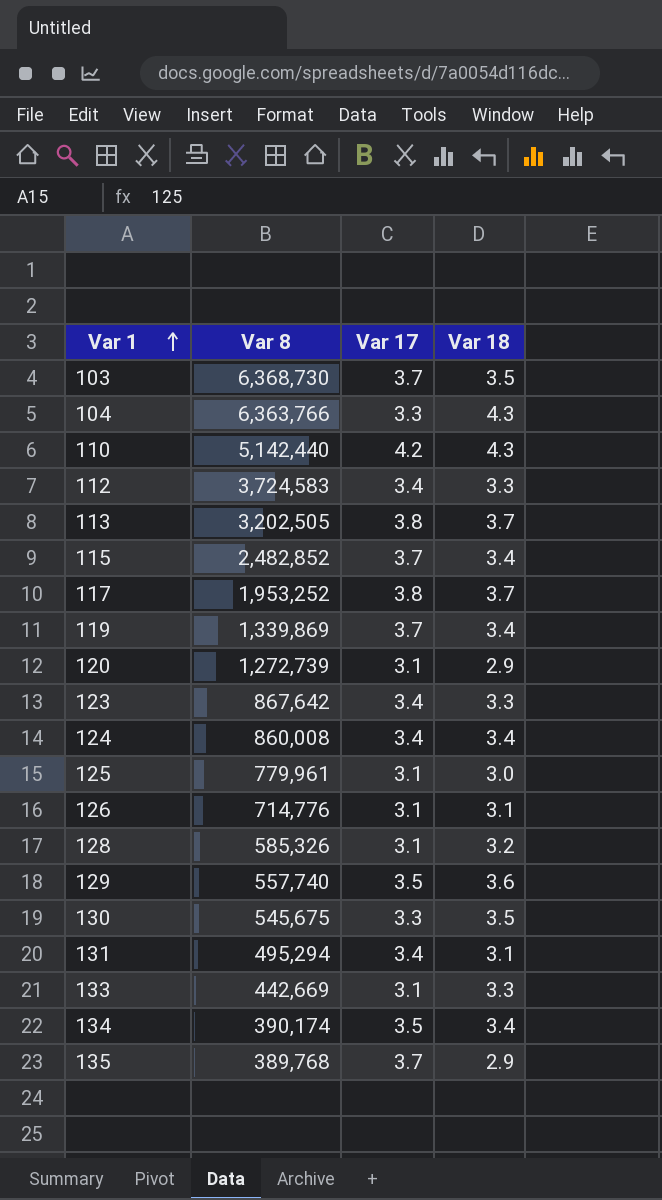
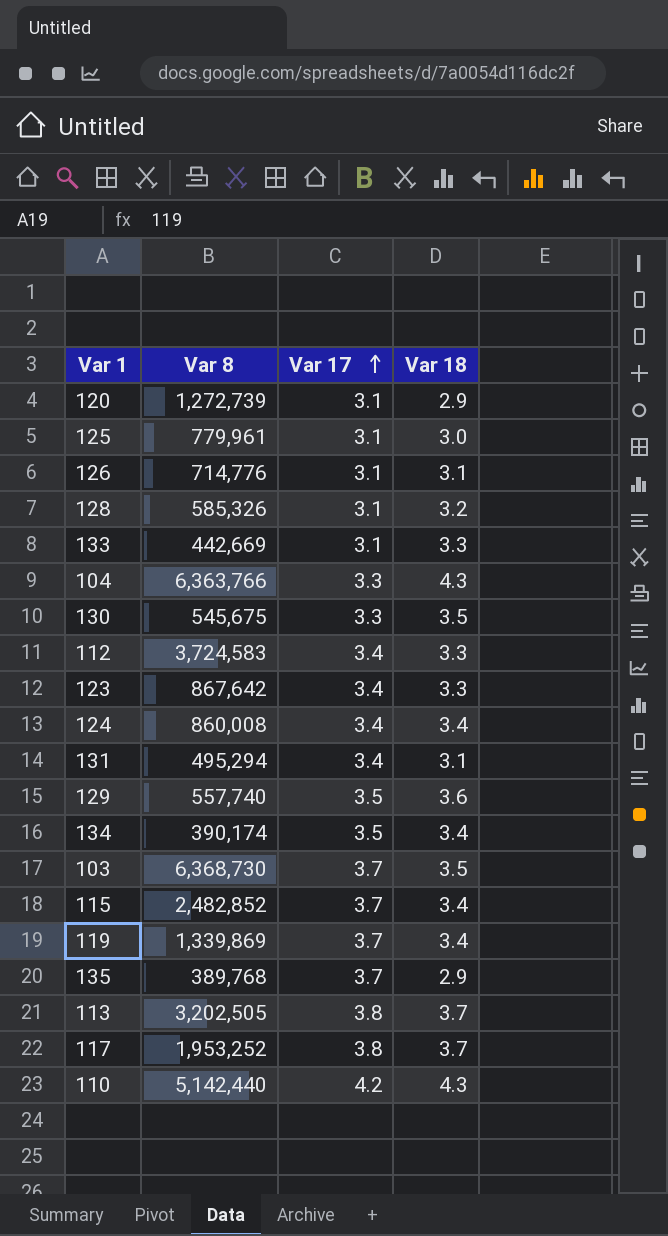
row order: Var 1 ascending -> Var 17 ascending

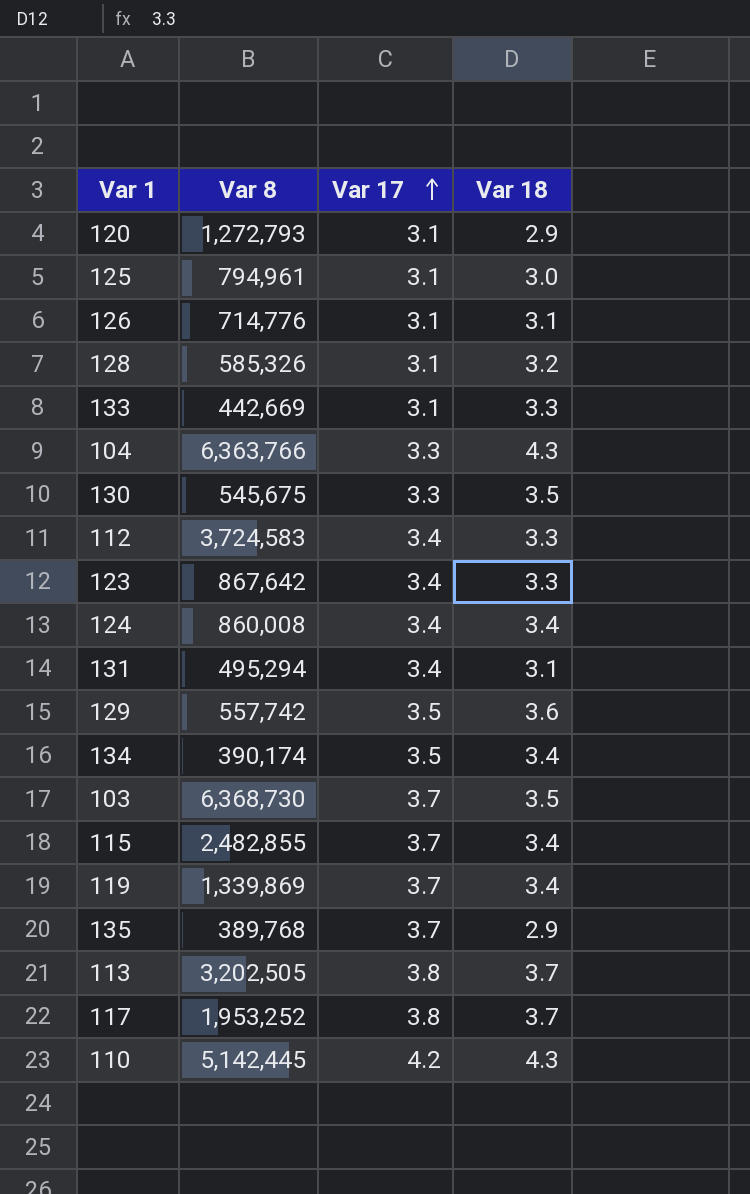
120 | Var 8: 1,272,739 -> 1,272,793
125 | Var 8: 779,961 -> 794,961
129 | Var 8: 557,740 -> 557,742
115 | Var 8: 2,482,852 -> 2,482,855
110 | Var 8: 5,142,440 -> 5,142,445

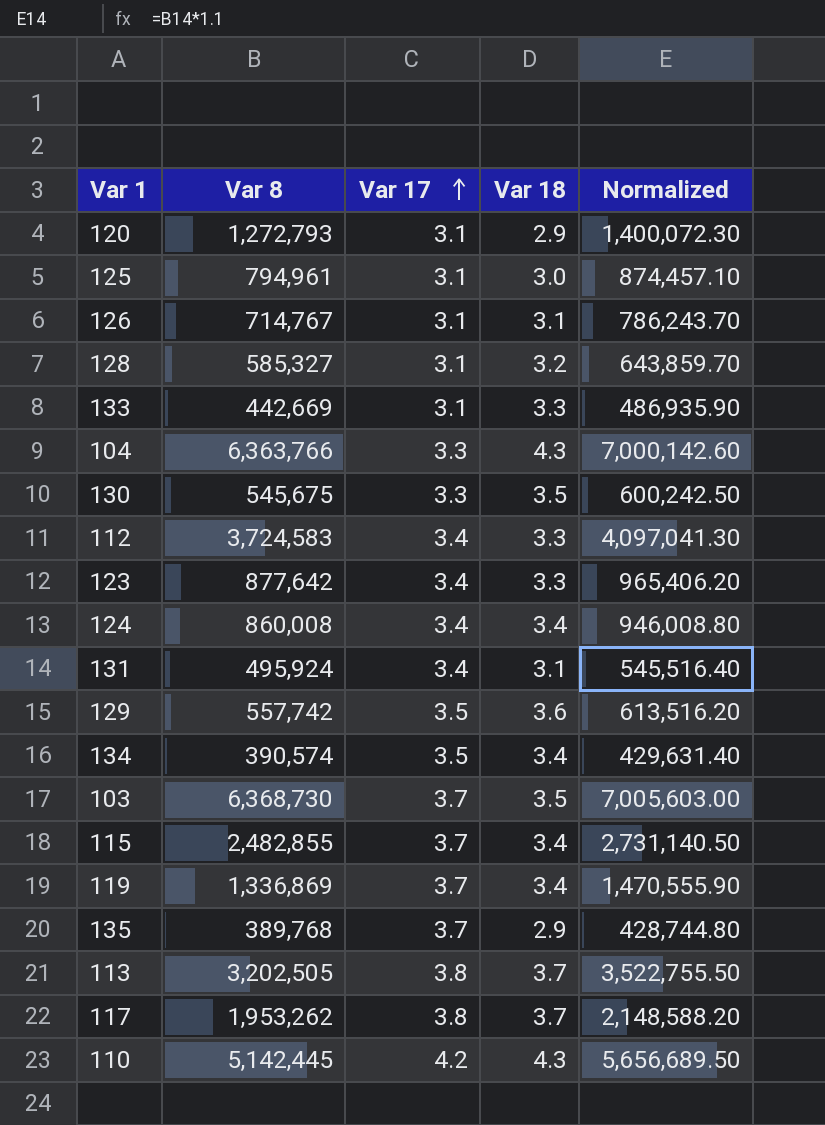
column Normalized | formula: none -> [Var 8] * 1.1
126 | Var 8: 714,776 -> 714,767
128 | Var 8: 585,326 -> 585,327
123 | Var 8: 867,642 -> 877,642
131 | Var 8: 495,294 -> 495,924
134 | Var 8: 390,174 -> 390,574
119 | Var 8: 1,339,869 -> 1,336,869
117 | Var 8: 1,953,252 -> 1,953,262

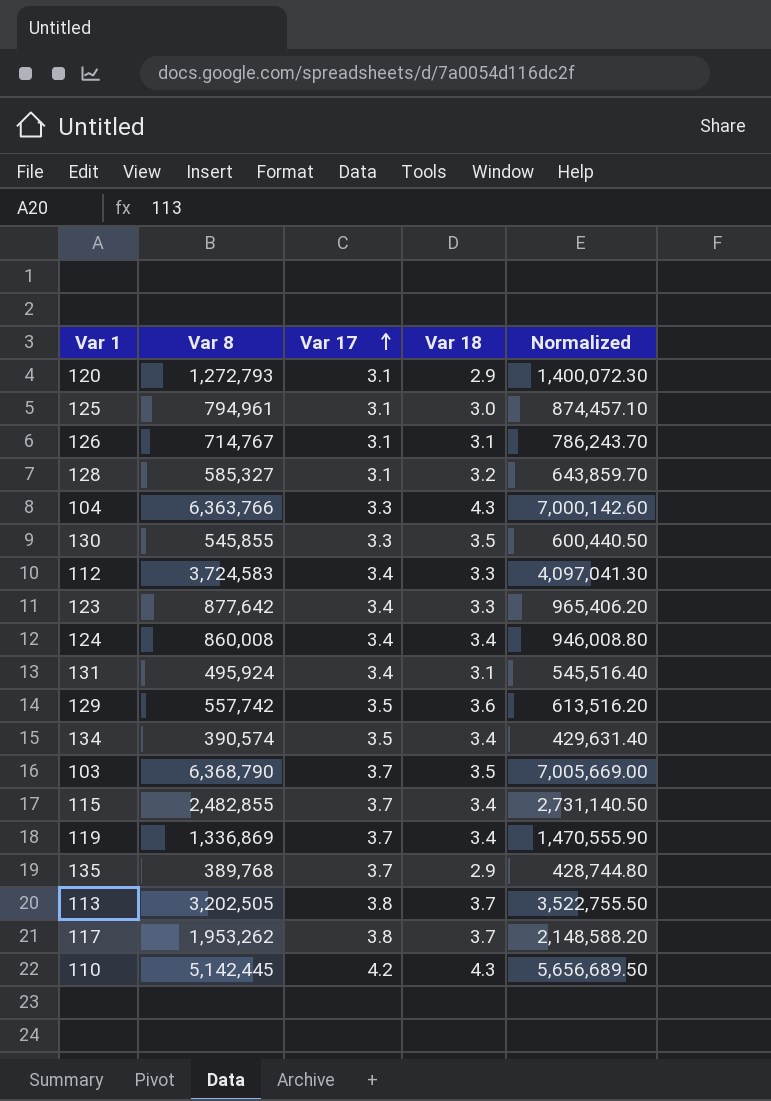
row 133: 442,669 | 3.1 | 3.3 | 486,935.90 -> none
130 | Var 8: 545,675 -> 545,855
130 | Normalized: 600,242.50 -> 600,440.50
103 | Var 8: 6,368,730 -> 6,368,790
103 | Normalized: 7,005,603.00 -> 7,005,669.00

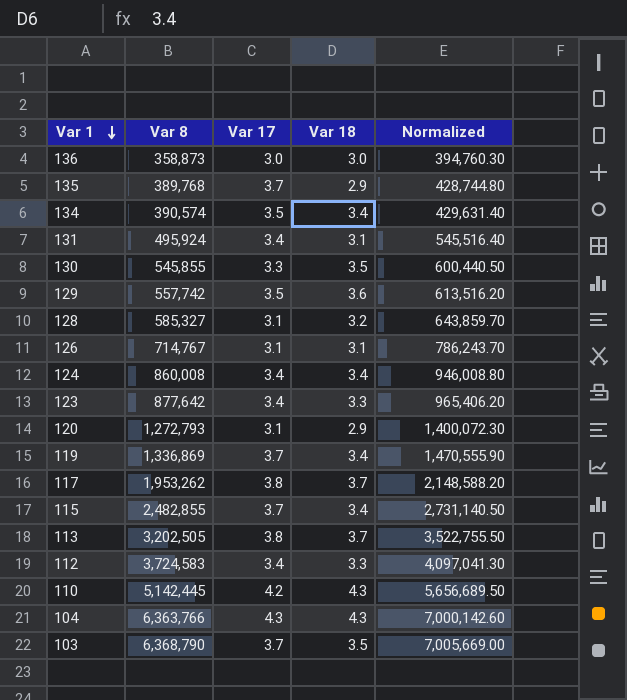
row order: Var 17 ascending -> Var 1 descending
row 125: 794,961 | 3.1 | 3.0 | 874,457.10 -> none
row 136: none -> 358,873 | 3.0 | 3.0 | 394,760.30
104 | Var 17: 3.3 -> 4.3

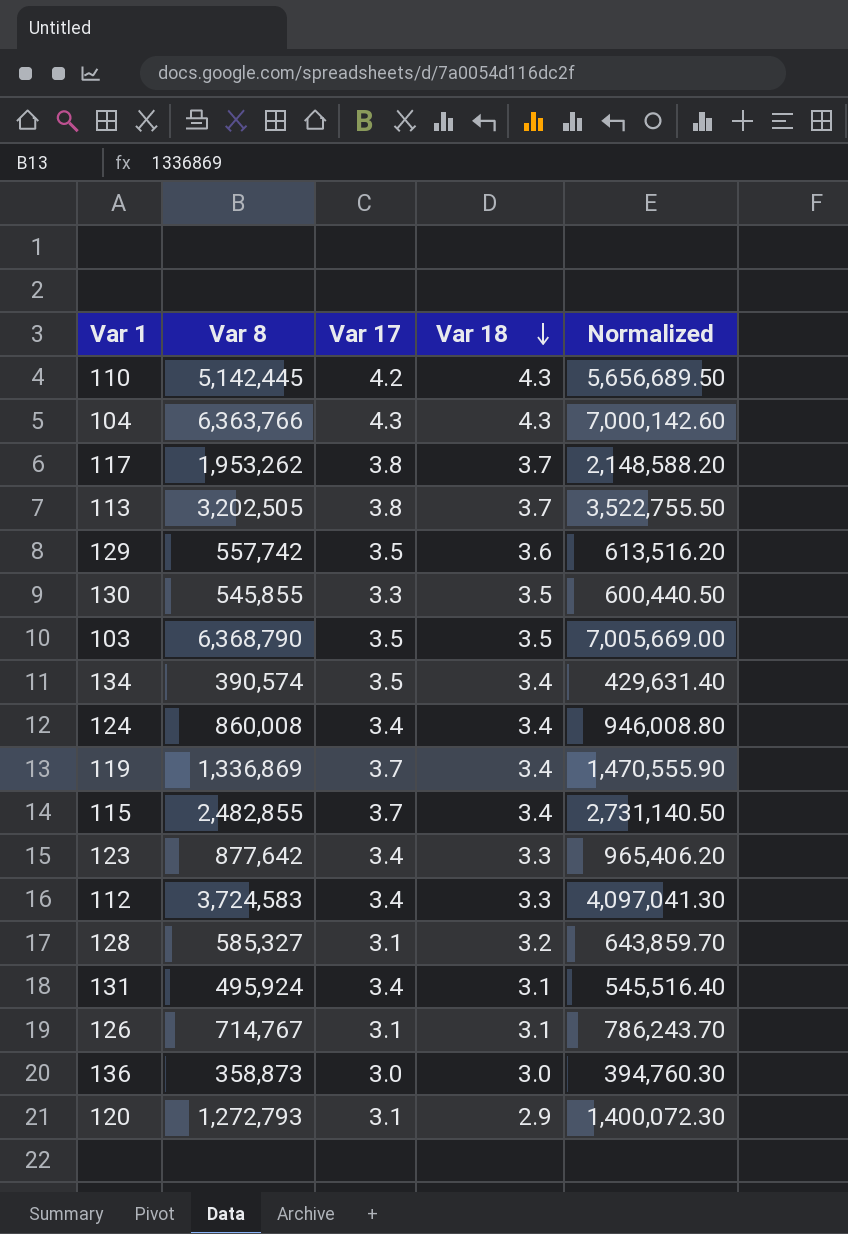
row order: Var 1 descending -> Var 18 descending
row 135: 389,768 | 3.7 | 2.9 | 428,744.80 -> none
103 | Var 17: 3.7 -> 3.5

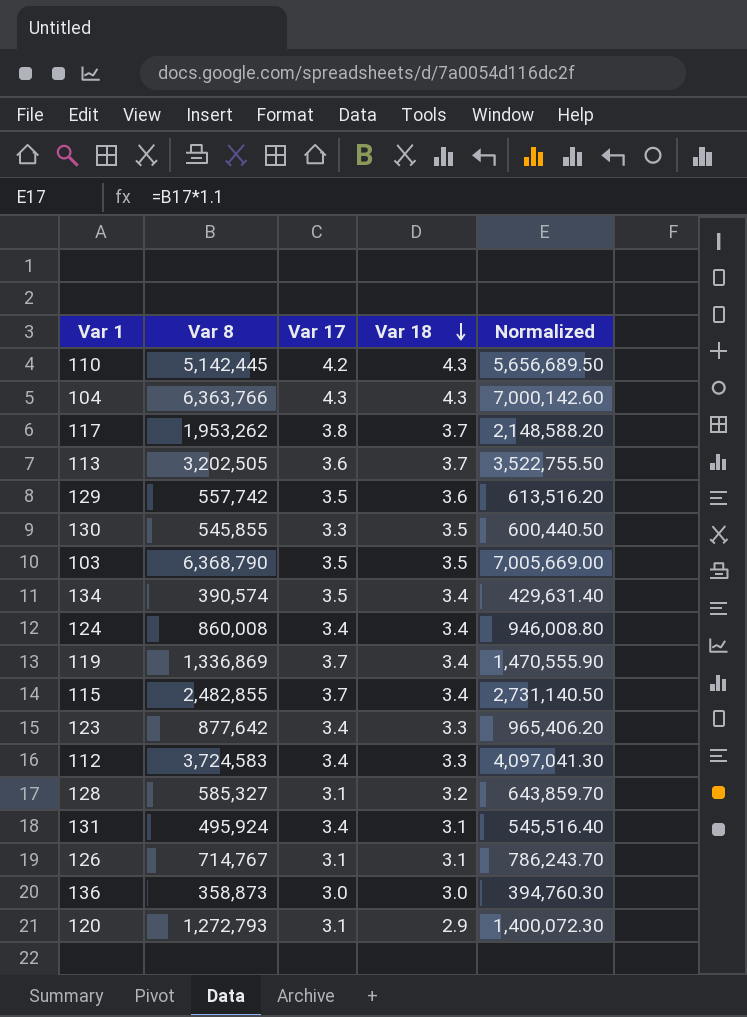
113 | Var 17: 3.8 -> 3.6

